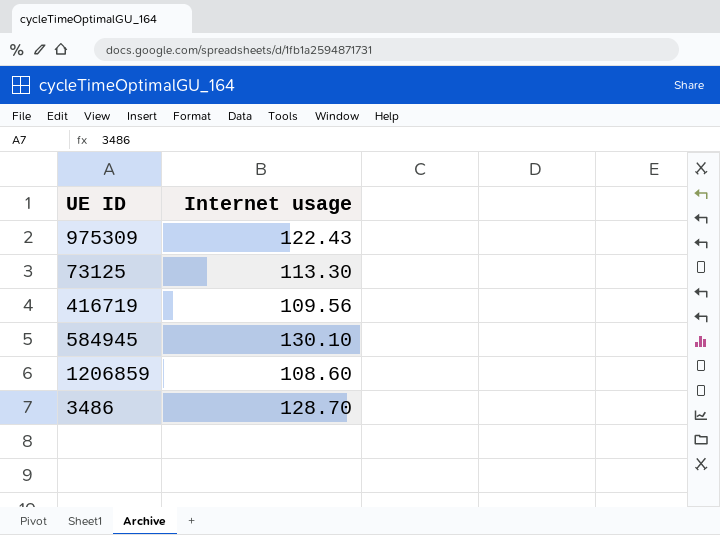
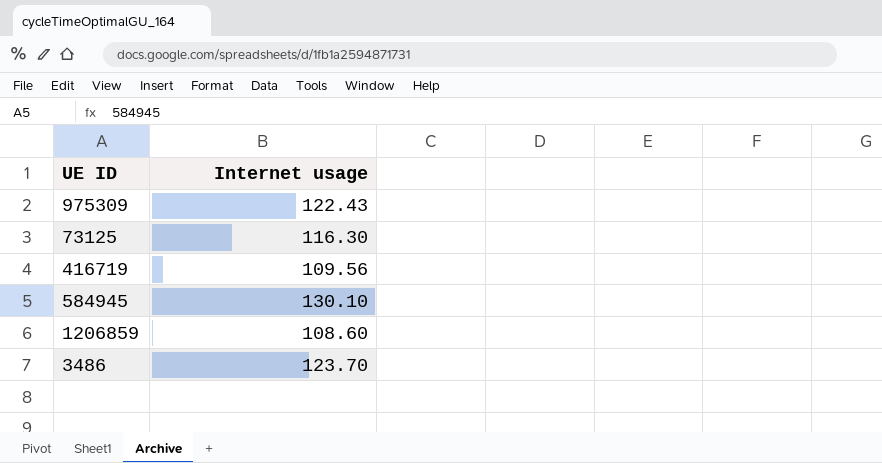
73125 | Internet usage: 113.30 -> 116.30
3486 | Internet usage: 128.70 -> 123.70

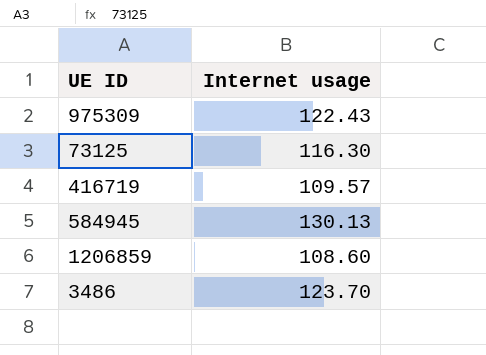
416719 | Internet usage: 109.56 -> 109.57
584945 | Internet usage: 130.10 -> 130.13

